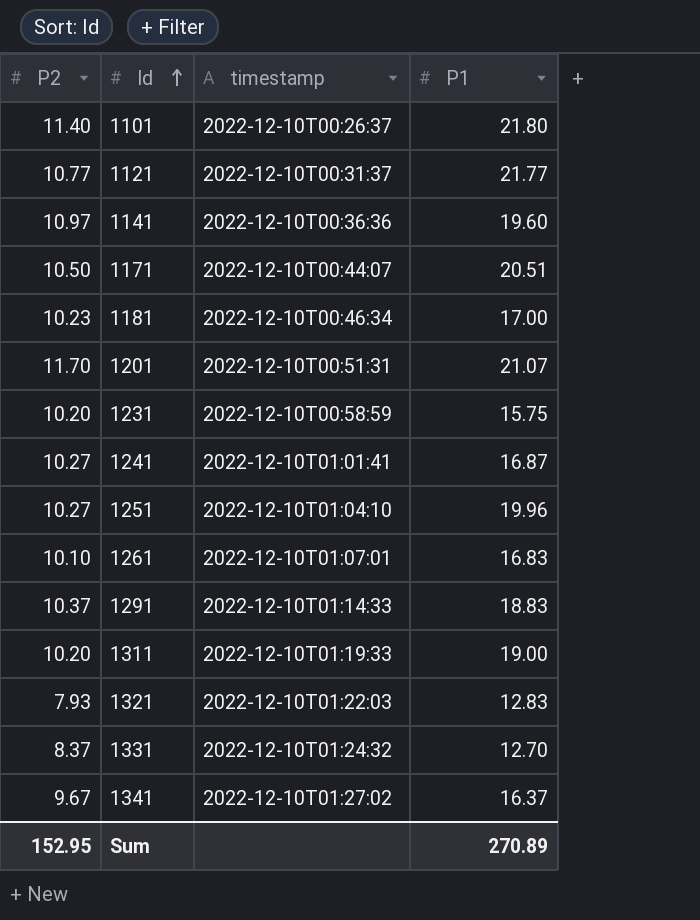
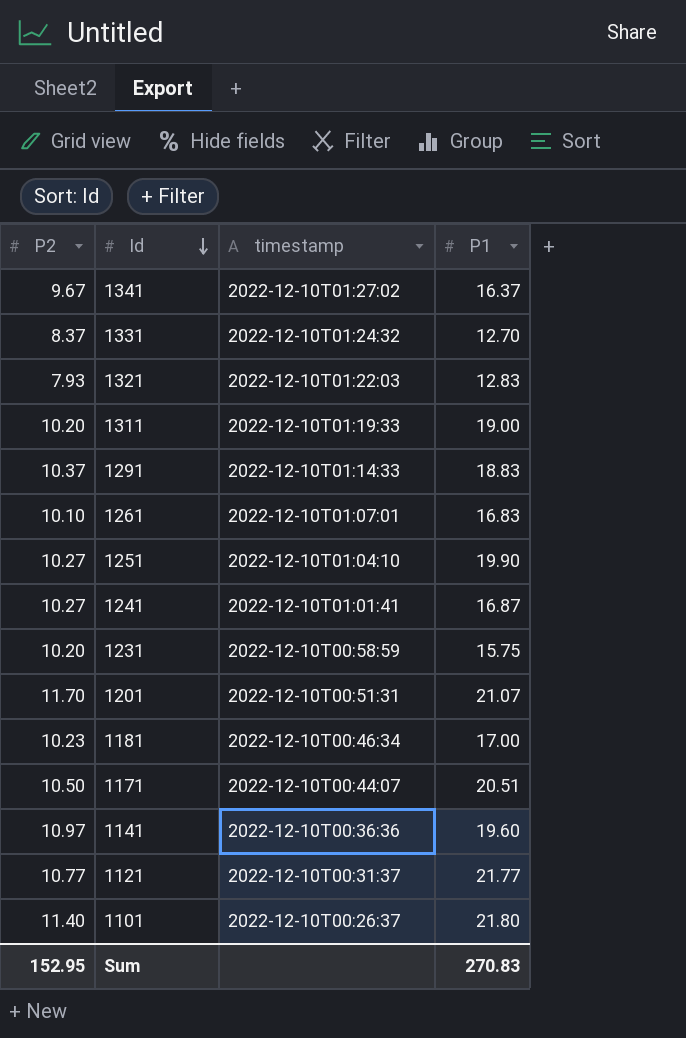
row order: Id ascending -> Id descending
1251 | P1: 19.96 -> 19.90
Sum | P1: 270.89 -> 270.83

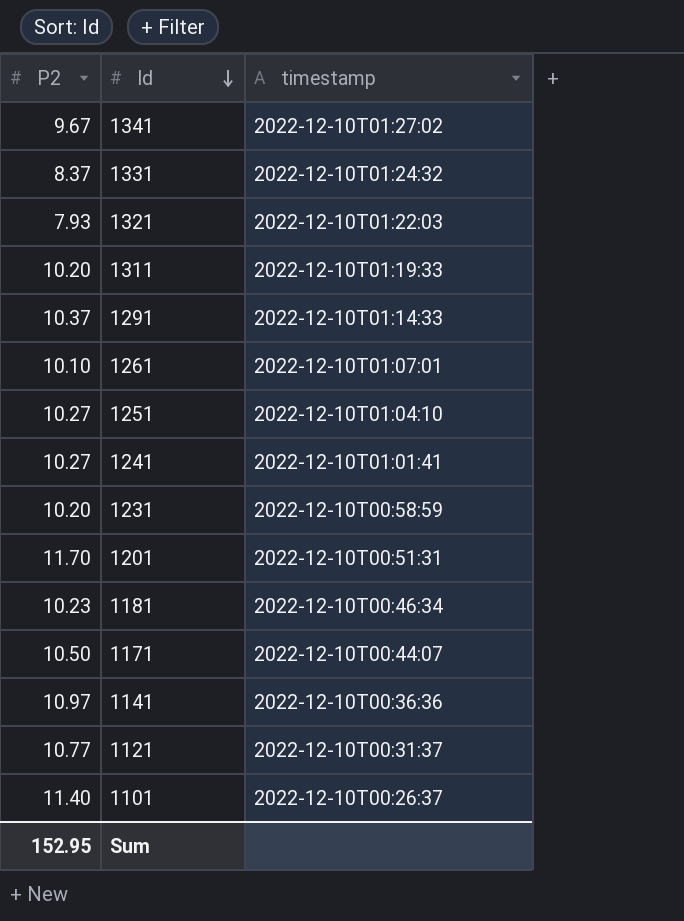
column P1 | position: 4 -> none

